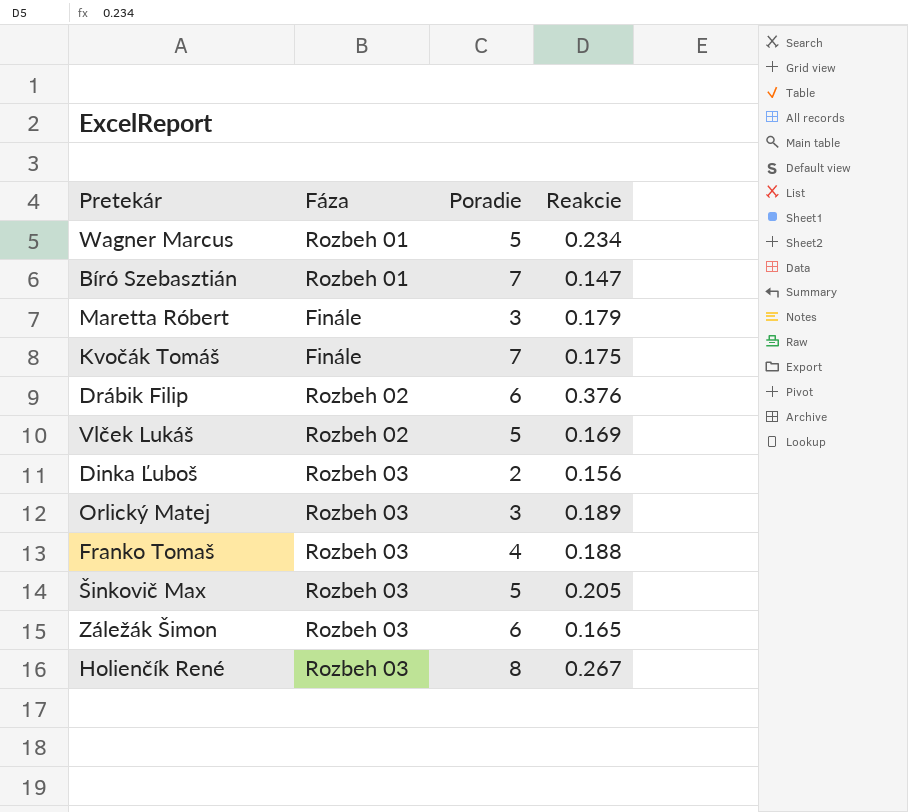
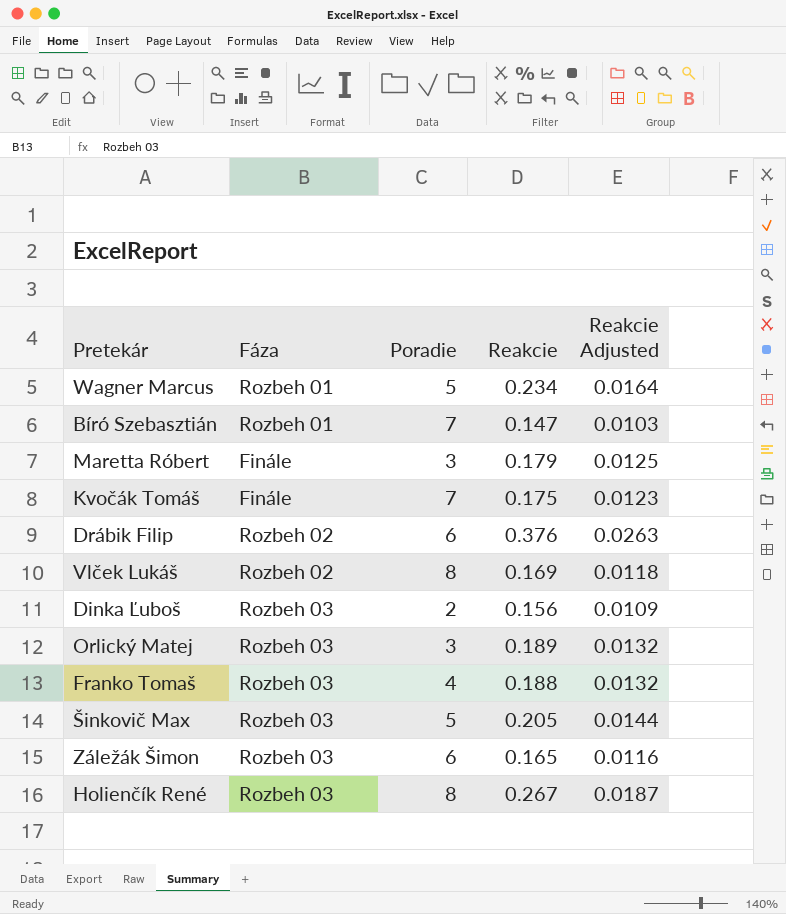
column Reakcie Adjusted | formula: none -> [Reakcie] * 0.07
Vlček Lukáš | Poradie: 5 -> 8

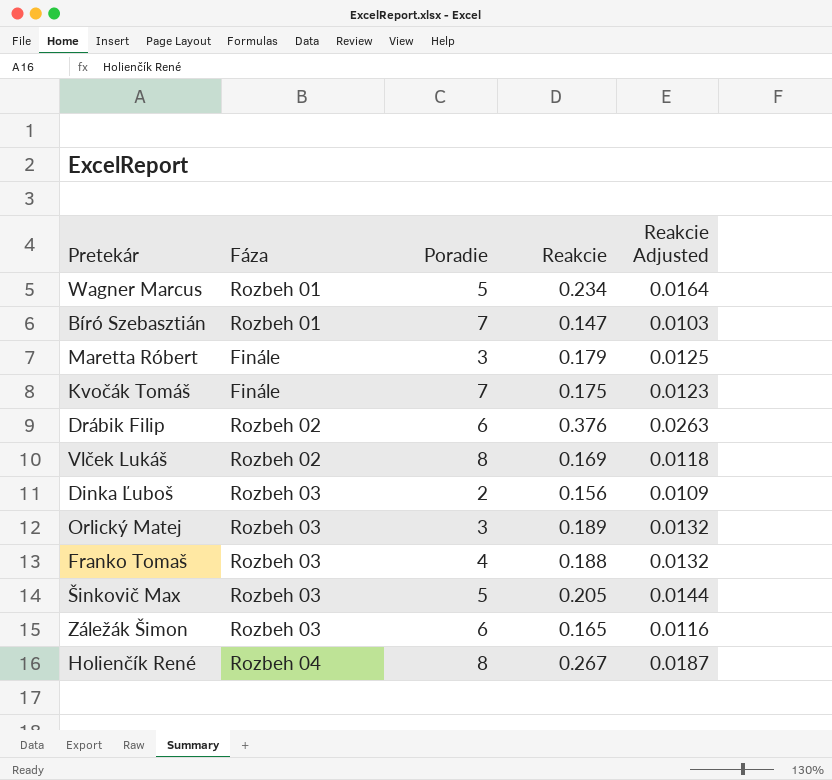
Holienčík René | Fáza: Rozbeh 03 -> Rozbeh 04

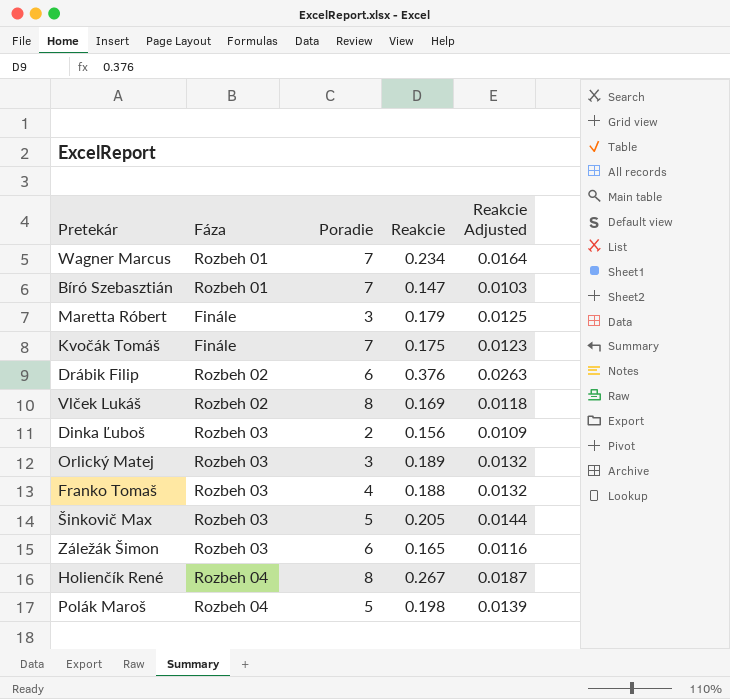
Wagner Marcus | Poradie: 5 -> 7
row Polák Maroš: none -> Rozbeh 04 | 5 | 0.198 | 0.0139

